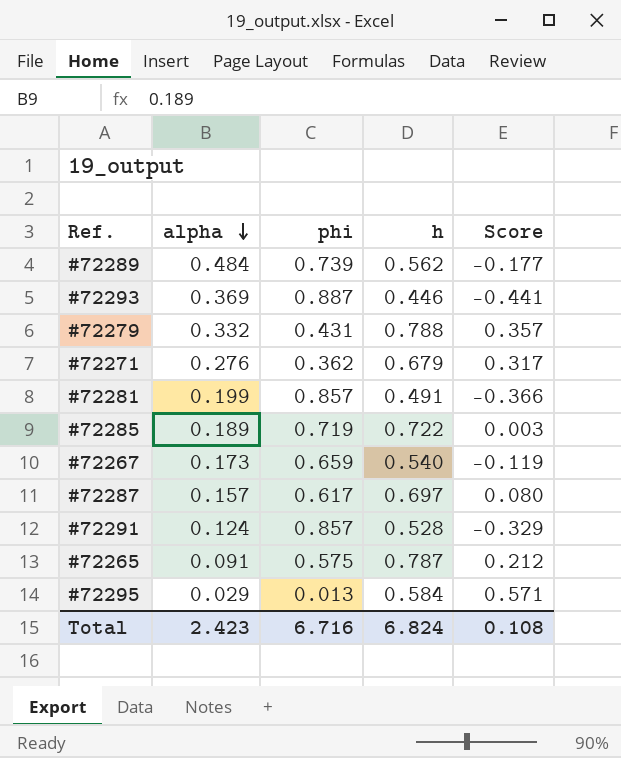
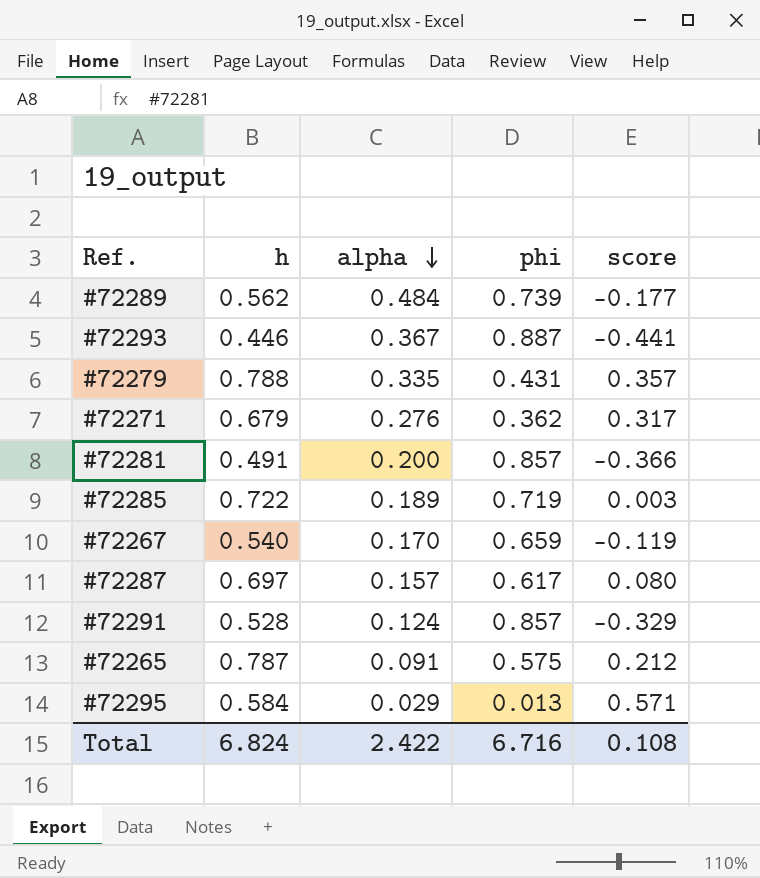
column h | position: 4 -> 2
column name: Score -> score
#72293 | alpha: 0.369 -> 0.367
#72279 | alpha: 0.332 -> 0.335
#72281 | alpha: 0.199 -> 0.200
#72267 | alpha: 0.173 -> 0.170
Total | alpha: 2.423 -> 2.422

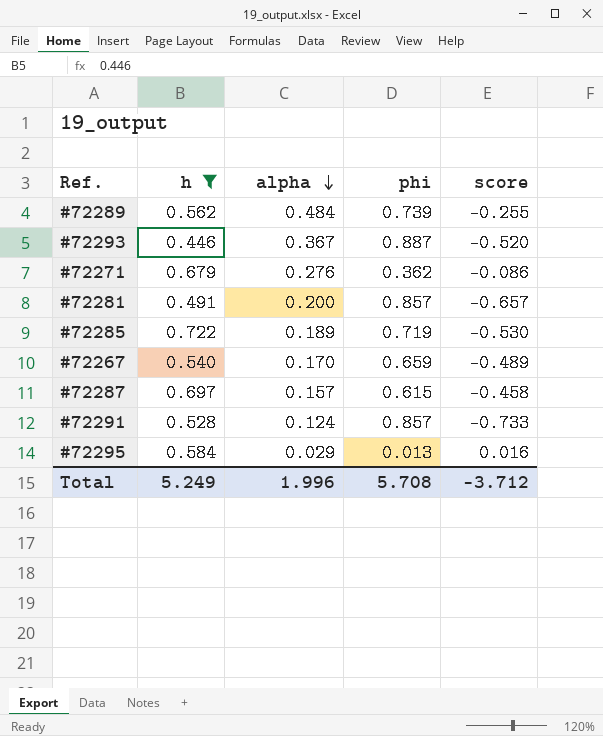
filter: none -> h <= 0.722
column score | formula: [h] - [phi] -> [alpha] - [phi]
#72287 | phi: 0.617 -> 0.615
Total | h: 6.824 -> 5.249
Total | alpha: 2.422 -> 1.996
Total | phi: 6.716 -> 5.708
Total | score: 0.108 -> -3.712

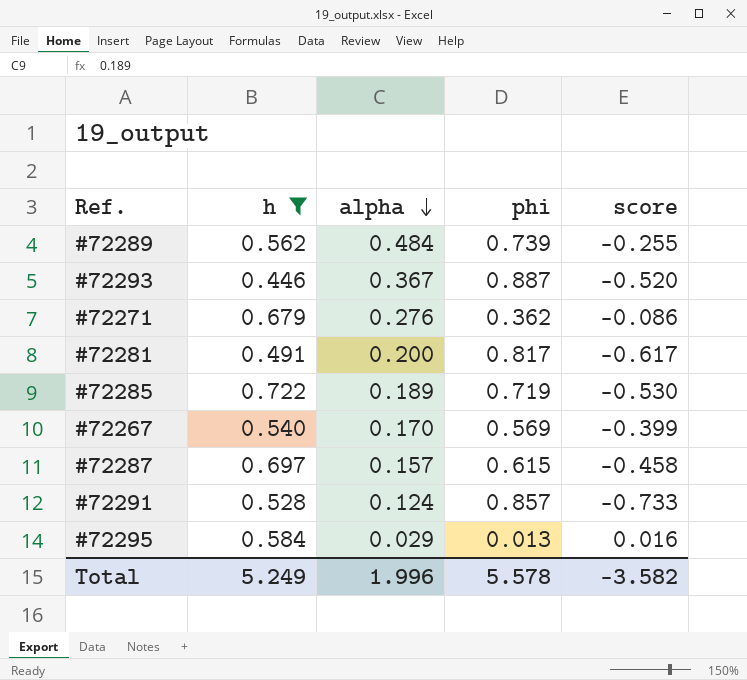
#72281 | phi: 0.857 -> 0.817
#72281 | score: -0.657 -> -0.617
#72267 | phi: 0.659 -> 0.569
#72267 | score: -0.489 -> -0.399
Total | phi: 5.708 -> 5.578
Total | score: -3.712 -> -3.582

